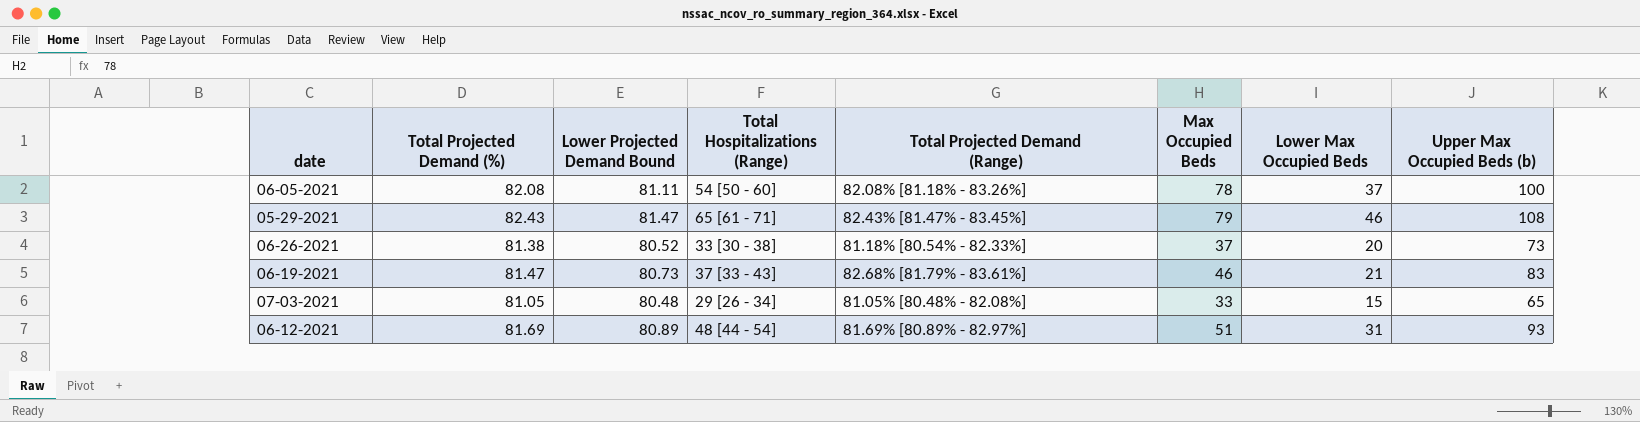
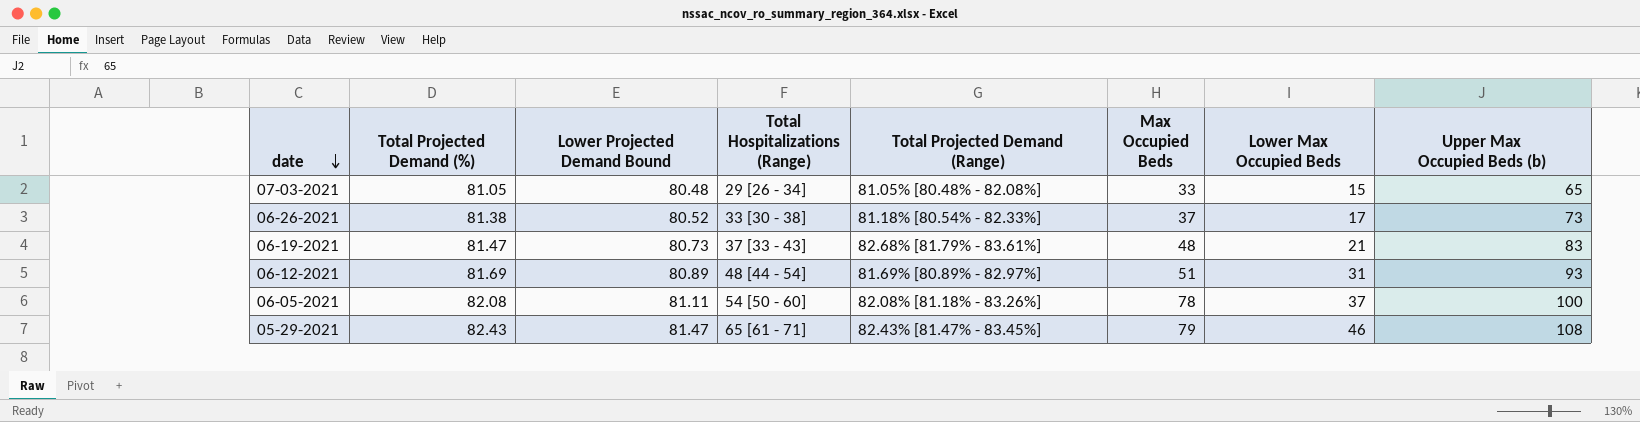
row order: none -> date descending
06-26-2021 | Lower Max Occupied Beds: 20 -> 17
06-19-2021 | Max Occupied Beds: 46 -> 48

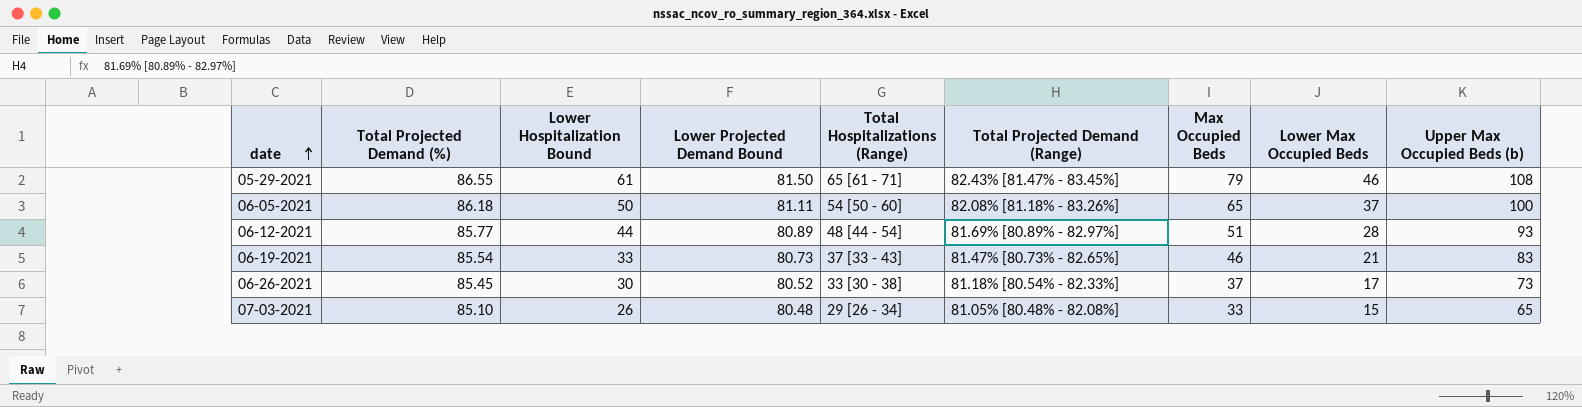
row order: date descending -> date ascending
column Lower Hospitalization Bound | position: none -> 3
05-29-2021 | Total Projected Demand (%): 82.43 -> 86.55
05-29-2021 | Lower Projected Demand Bound: 81.47 -> 81.50
06-05-2021 | Total Projected Demand (%): 82.08 -> 86.18
06-05-2021 | Max Occupied Beds: 78 -> 65
06-12-2021 | Total Projected Demand (%): 81.69 -> 85.77
06-12-2021 | Lower Max Occupied Beds: 31 -> 28
06-19-2021 | Total Projected Demand (%): 81.47 -> 85.54
06-19-2021 | Total Projected Demand (Range): 82.68% [81.79% - 83.61%] -> 81.47% [80.73% - 82.65%]
06-19-2021 | Max Occupied Beds: 48 -> 46
06-26-2021 | Total Projected Demand (%): 81.38 -> 85.45
07-03-2021 | Total Projected Demand (%): 81.05 -> 85.10

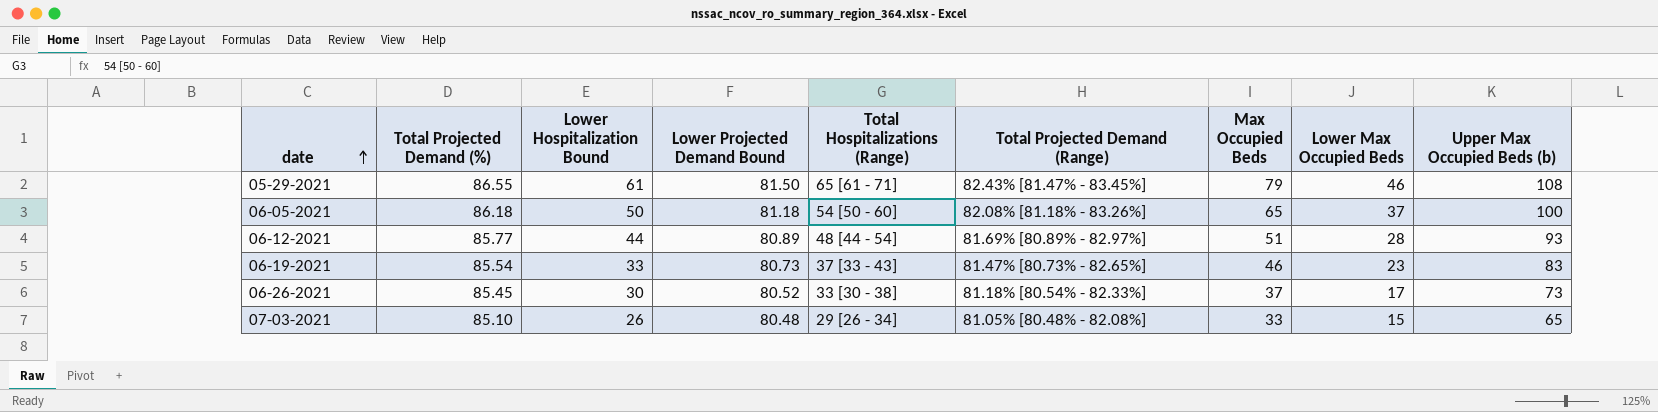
06-05-2021 | Lower Projected Demand Bound: 81.11 -> 81.18
06-19-2021 | Lower Max Occupied Beds: 21 -> 23

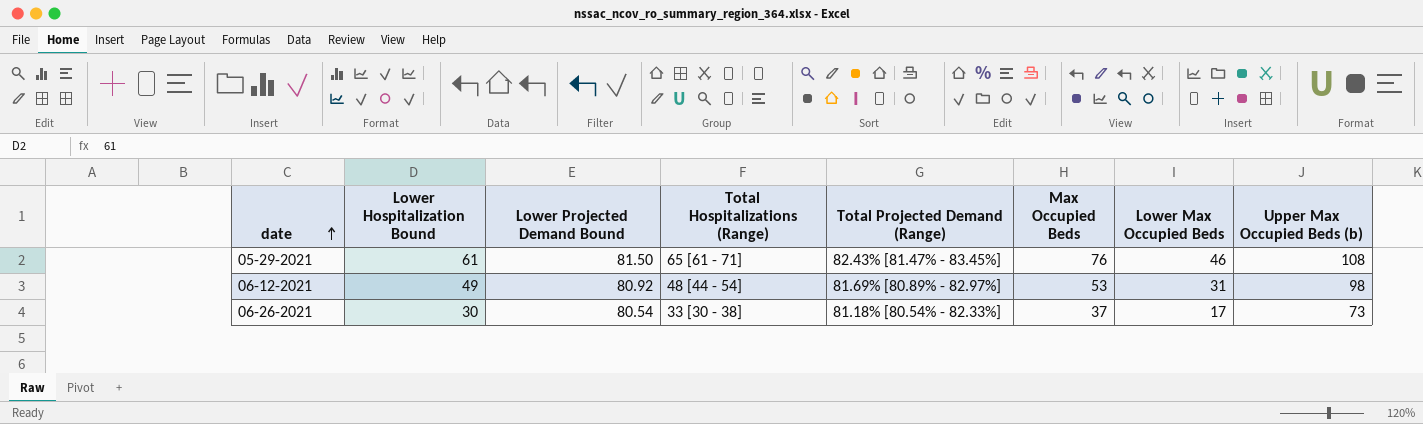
column Total Projected Demand (%) | position: 2 -> none
row 06-05-2021: 86.18 | 50 | 81.18 | 54 [50 - 60] | 82.08% [81.18% - 83.26%] | 65 | 37 | 100 -> none
row 06-19-2021: 85.54 | 33 | 80.73 | 37 [33 - 43] | 81.47% [80.73% - 82.65%] | 46 | 23 | 83 -> none
row 07-03-2021: 85.10 | 26 | 80.48 | 29 [26 - 34] | 81.05% [80.48% - 82.08%] | 33 | 15 | 65 -> none
05-29-2021 | Max Occupied Beds: 79 -> 76
06-12-2021 | Lower Hospitalization Bound: 44 -> 49
06-12-2021 | Lower Projected Demand Bound: 80.89 -> 80.92
06-12-2021 | Max Occupied Beds: 51 -> 53
06-12-2021 | Lower Max Occupied Beds: 28 -> 31
06-12-2021 | Upper Max Occupied Beds (b): 93 -> 98
06-26-2021 | Lower Projected Demand Bound: 80.52 -> 80.54

